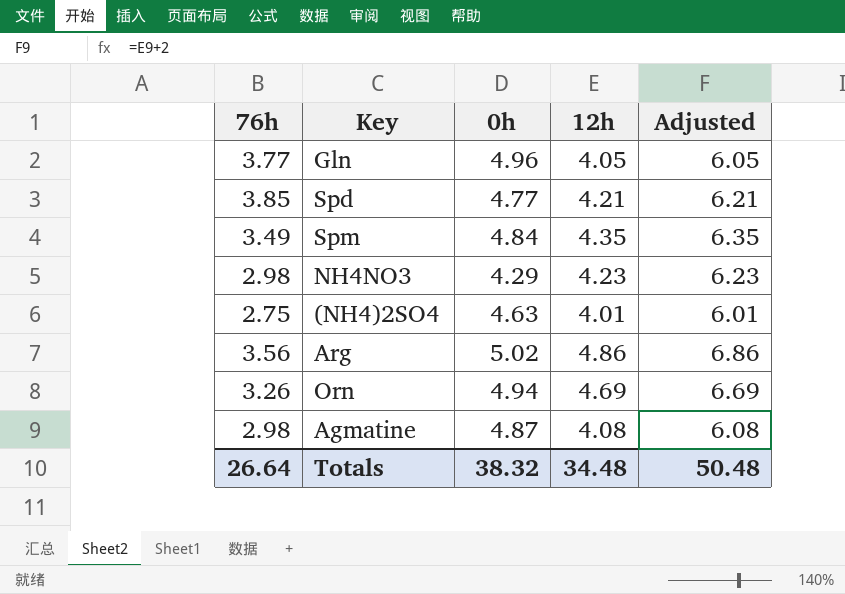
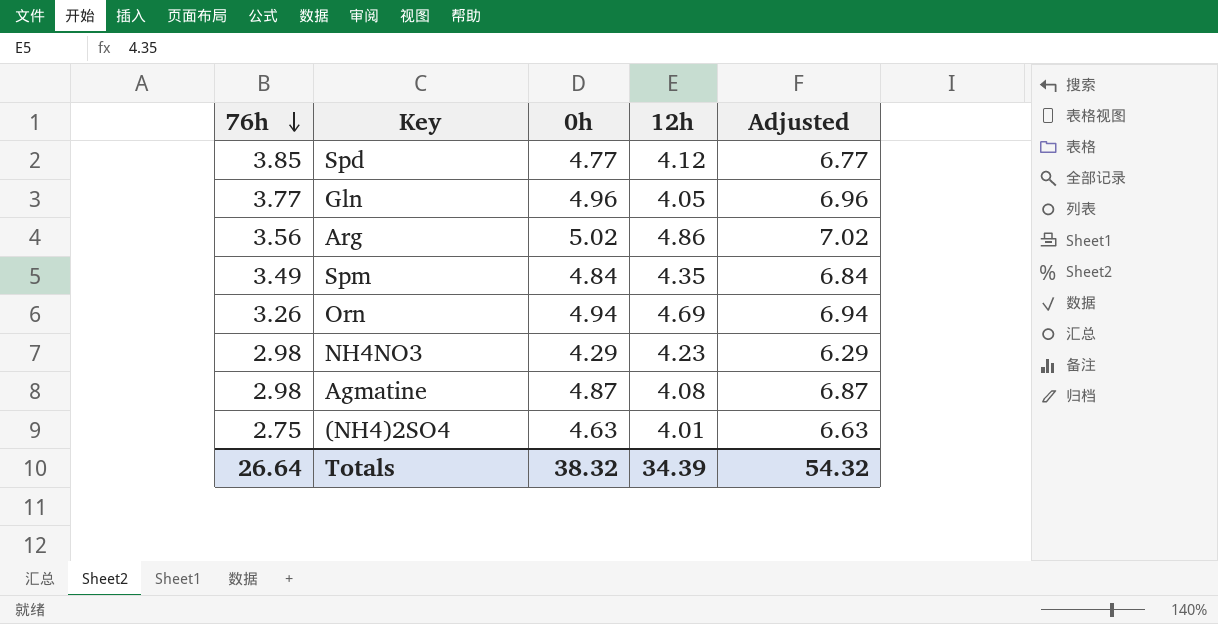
row order: none -> 76h descending
column Adjusted | formula: [12h] + 2 -> [0h] + 2
Spd | 12h: 4.21 -> 4.12
Totals | 12h: 34.48 -> 34.39
Totals | Adjusted: 50.48 -> 54.32

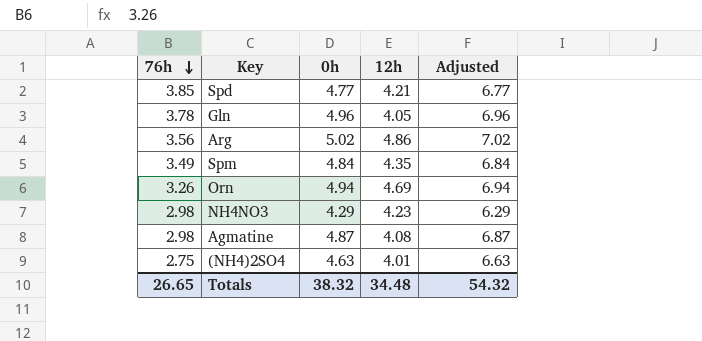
Spd | 12h: 4.12 -> 4.21
Gln | 76h: 3.77 -> 3.78
Totals | 76h: 26.64 -> 26.65
Totals | 12h: 34.39 -> 34.48

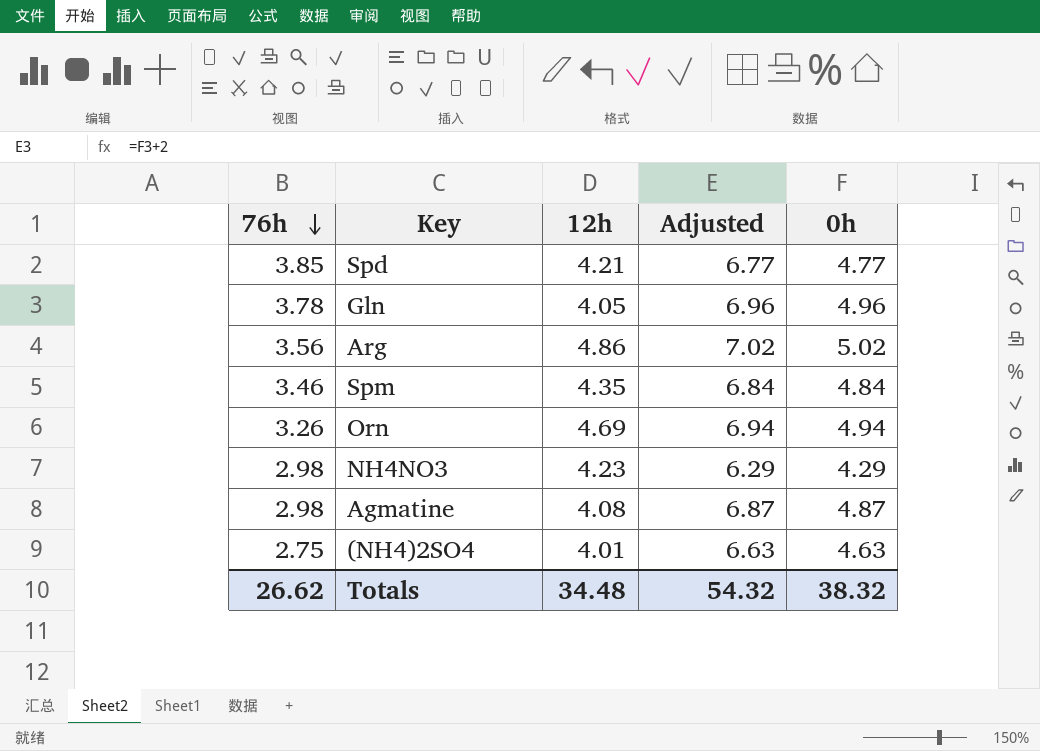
column 0h | position: 3 -> 5
Spm | 76h: 3.49 -> 3.46
Totals | 76h: 26.65 -> 26.62

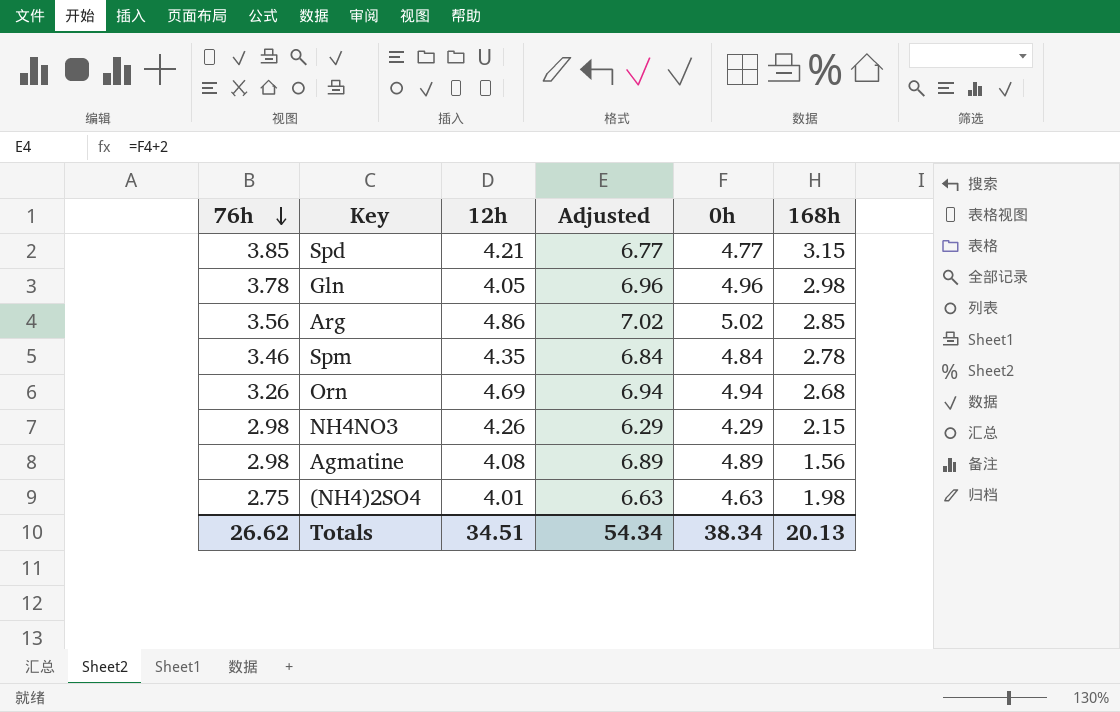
column 168h | position: none -> 6
NH4NO3 | 12h: 4.23 -> 4.26
Agmatine | Adjusted: 6.87 -> 6.89
Agmatine | 0h: 4.87 -> 4.89
Totals | 12h: 34.48 -> 34.51
Totals | Adjusted: 54.32 -> 54.34
Totals | 0h: 38.32 -> 38.34

